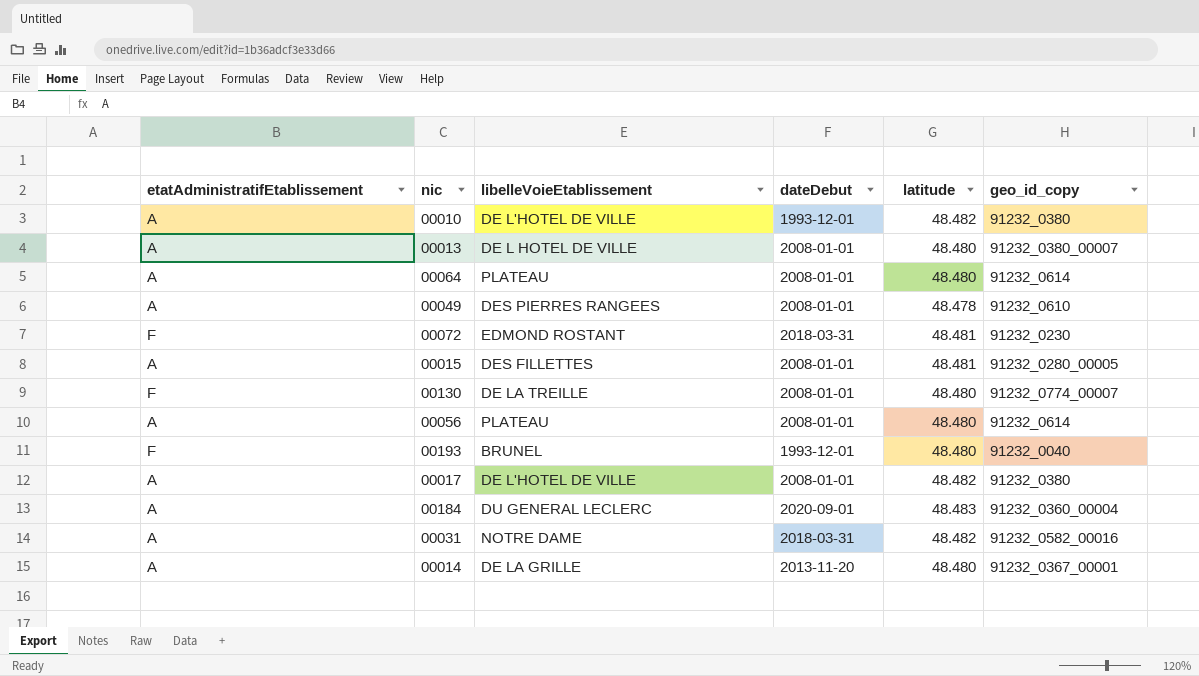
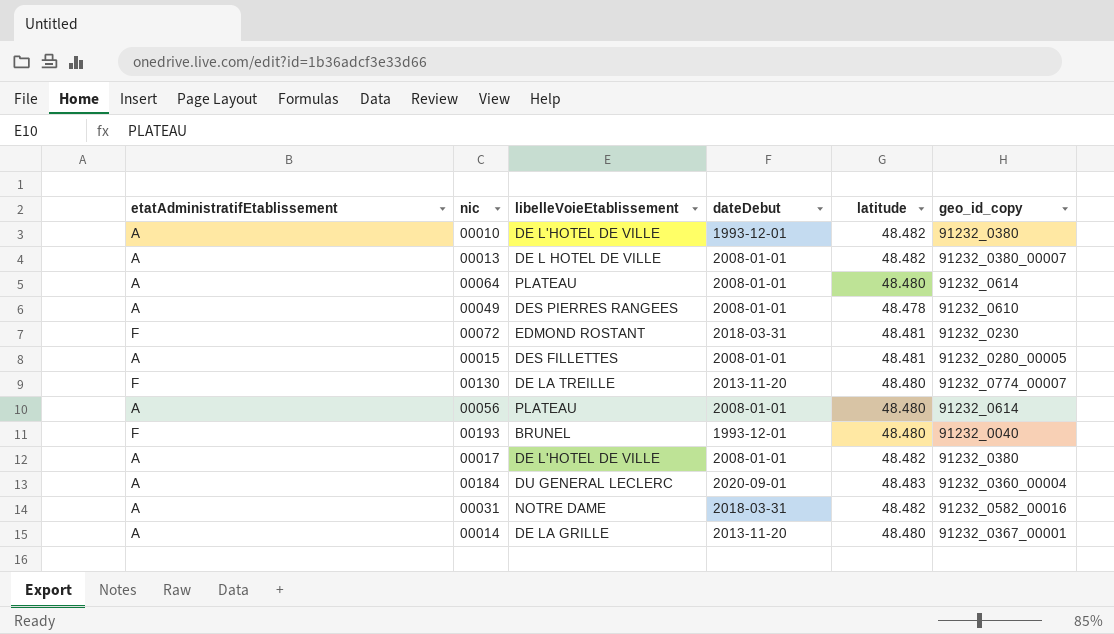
00013 | latitude: 48.480 -> 48.482
00130 | dateDebut: 2008-01-01 -> 2013-11-20

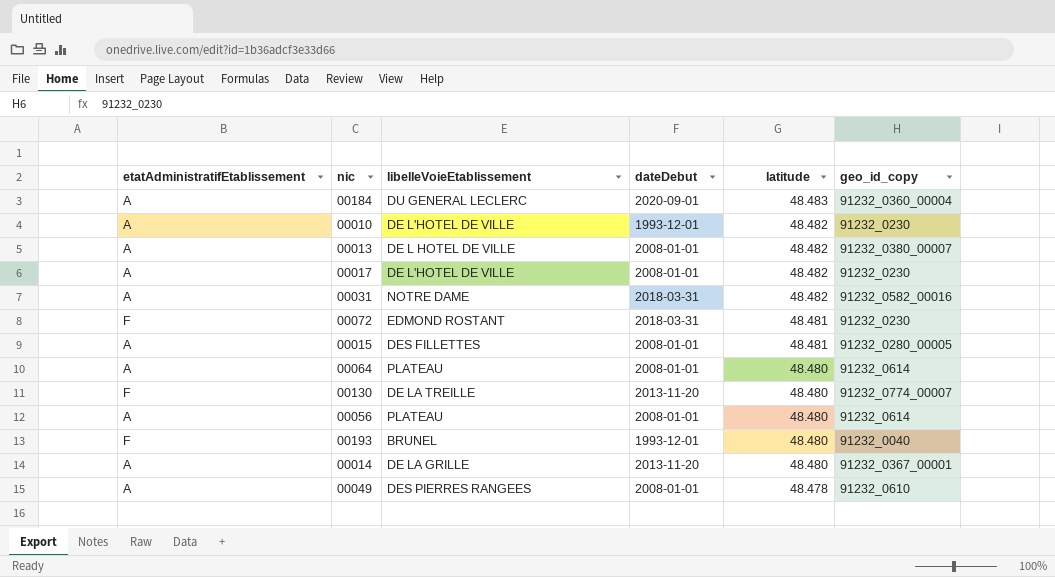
row order: none -> latitude descending
00010 | geo_id_copy: 91232_0380 -> 91232_0230
00017 | geo_id_copy: 91232_0380 -> 91232_0230

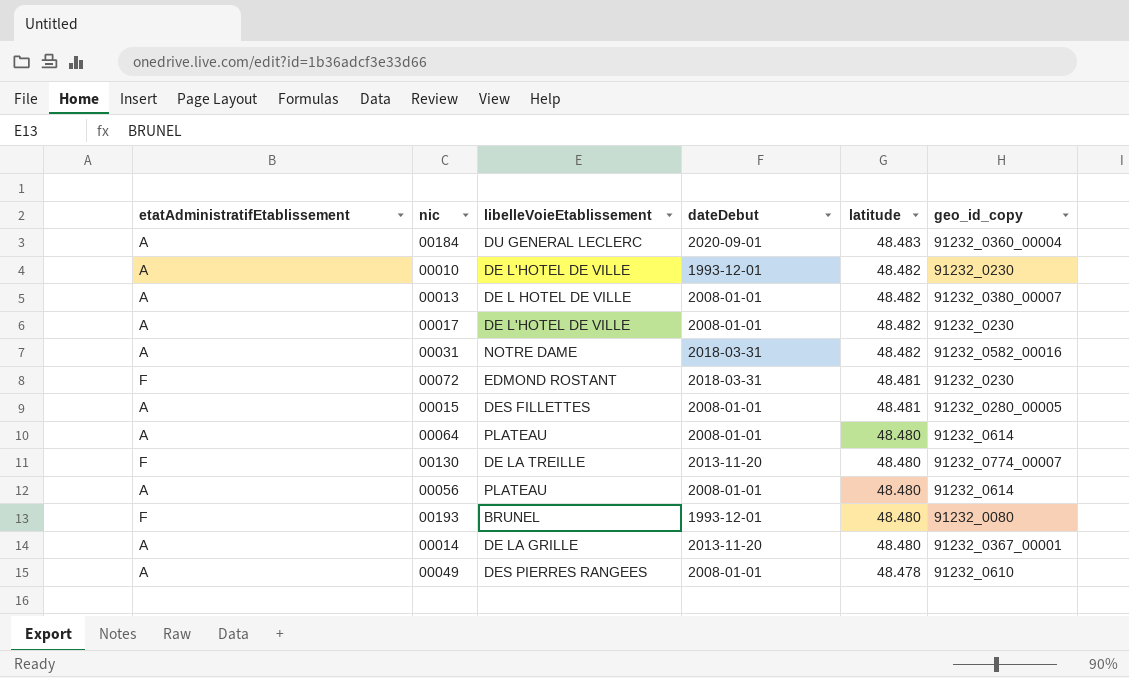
00193 | geo_id_copy: 91232_0040 -> 91232_0080

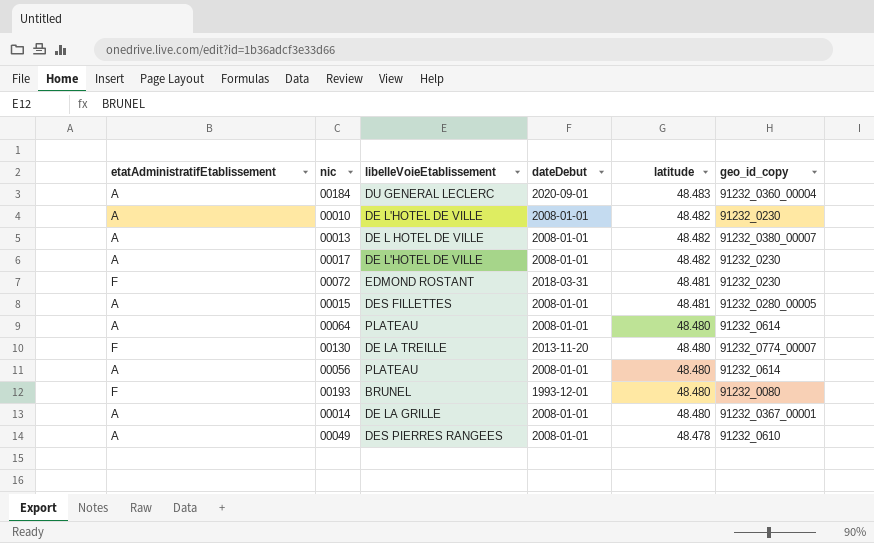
row 00031: A | NOTRE DAME | 2018-03-31 | 48.482 | 91232_0582_00016 -> none
00010 | dateDebut: 1993-12-01 -> 2008-01-01
00014 | dateDebut: 2013-11-20 -> 2008-01-01

